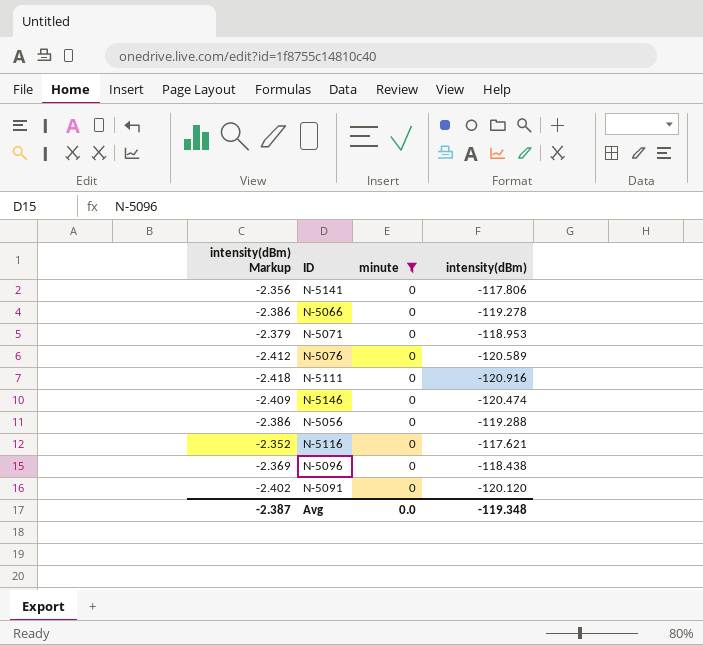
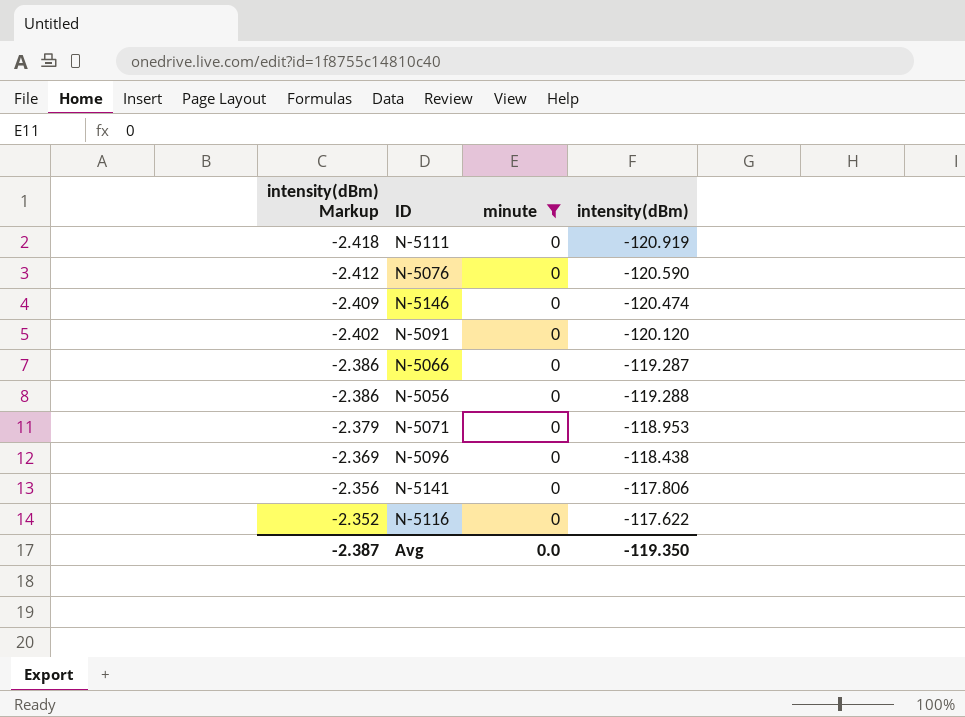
row order: none -> intensity(dBm) Markup ascending
N-5111 | intensity(dBm): -120.916 -> -120.919
N-5076 | intensity(dBm): -120.589 -> -120.590
N-5066 | intensity(dBm): -119.278 -> -119.287
N-5116 | intensity(dBm): -117.621 -> -117.622
Avg | intensity(dBm): -119.348 -> -119.350

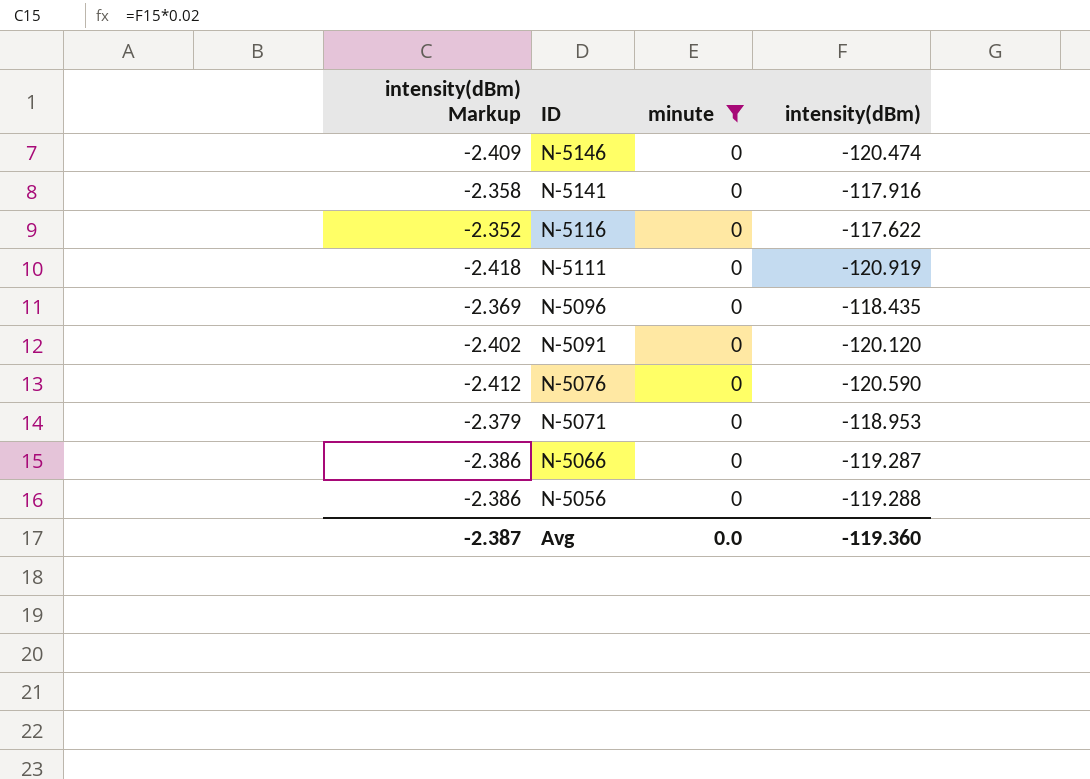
row order: intensity(dBm) Markup ascending -> ID descending
N-5141 | intensity(dBm) Markup: -2.356 -> -2.358
N-5141 | intensity(dBm): -117.806 -> -117.916
N-5096 | intensity(dBm): -118.438 -> -118.435
Avg | intensity(dBm): -119.350 -> -119.360

